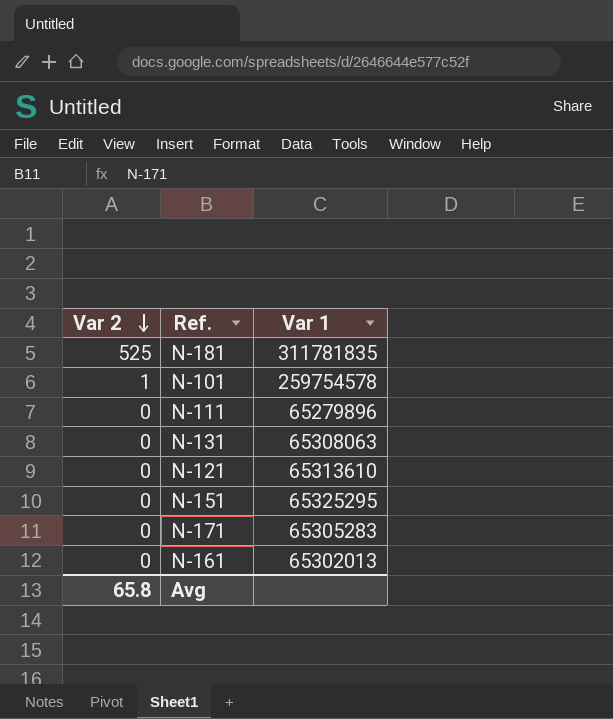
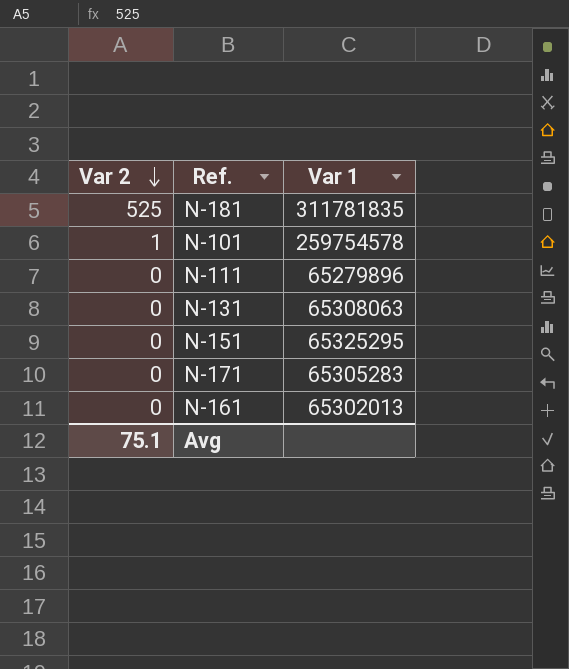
row N-121: 0 | 65313610 -> none
Avg | Var 2: 65.8 -> 75.1

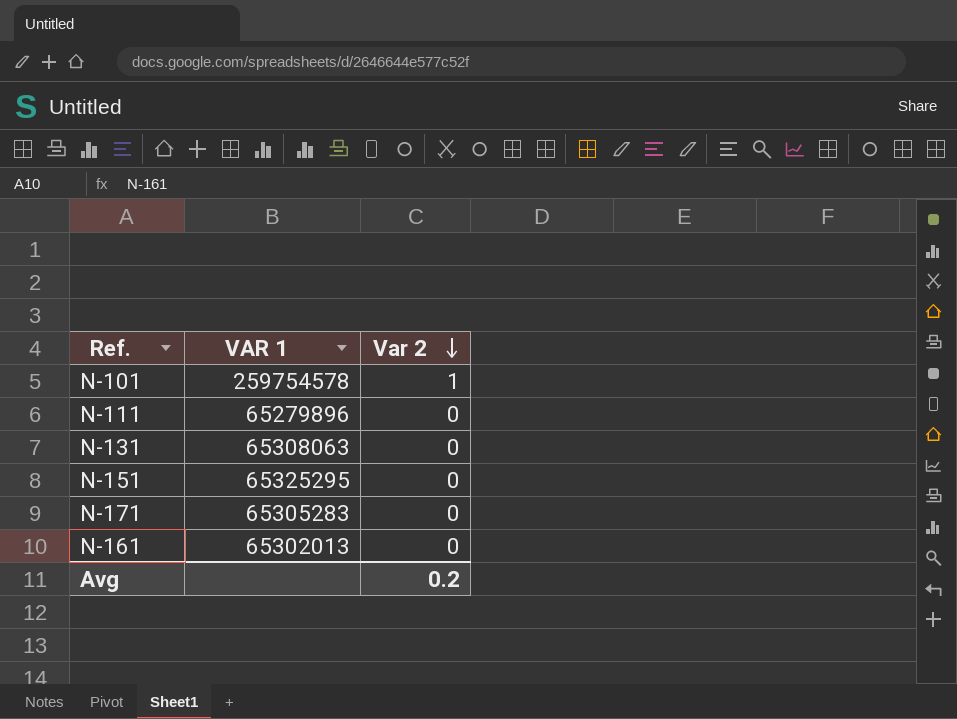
column name: Var 1 -> VAR 1
column Var 2 | position: 1 -> 3
row N-181: 525 | 311781835 -> none
Avg | Var 2: 75.1 -> 0.2

